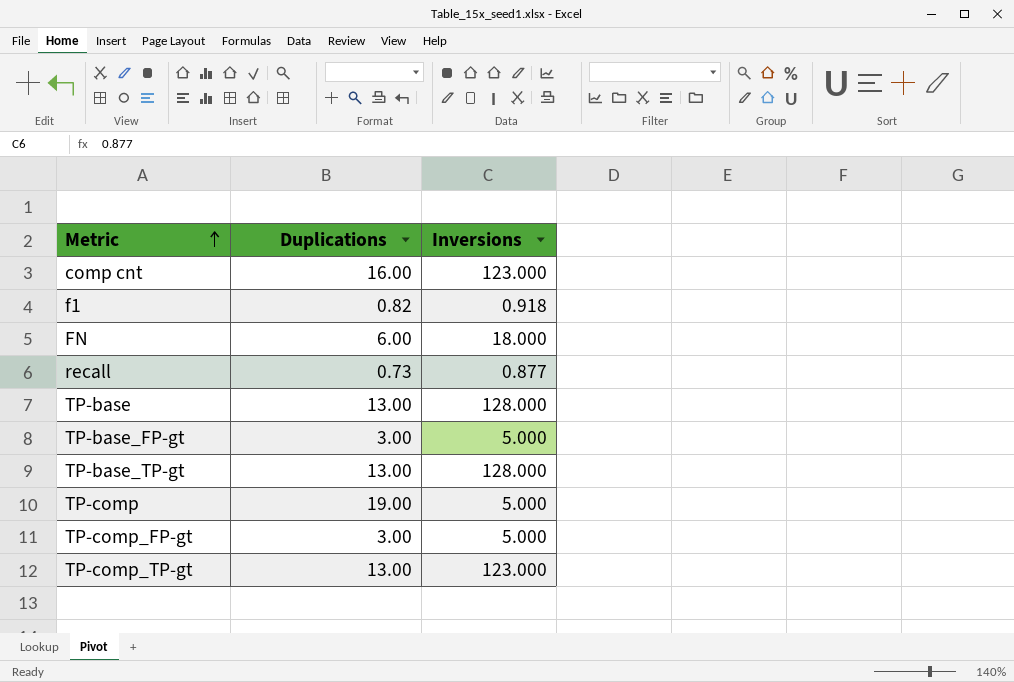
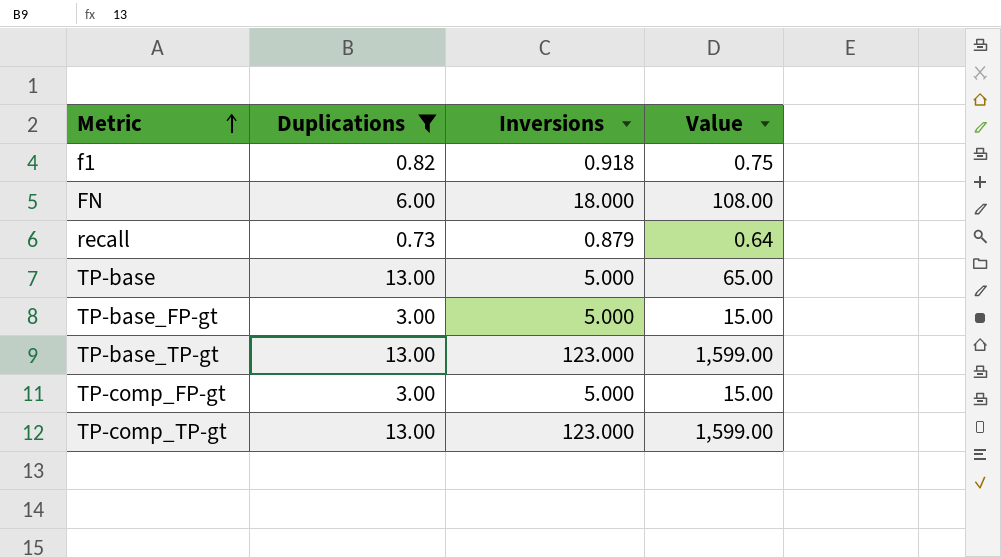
filter: none -> Duplications <= 13.00
column Value | formula: none -> [Duplications] * [Inversions]
recall | Inversions: 0.877 -> 0.879
TP-base | Inversions: 128.000 -> 5.000
TP-base_TP-gt | Inversions: 128.000 -> 123.000

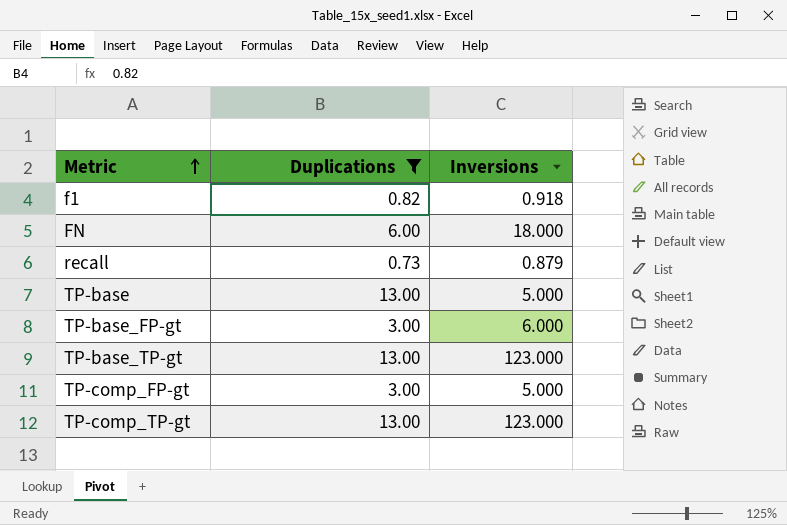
column Value | formula: [Duplications] * [Inversions] -> none
TP-base_FP-gt | Inversions: 5.000 -> 6.000

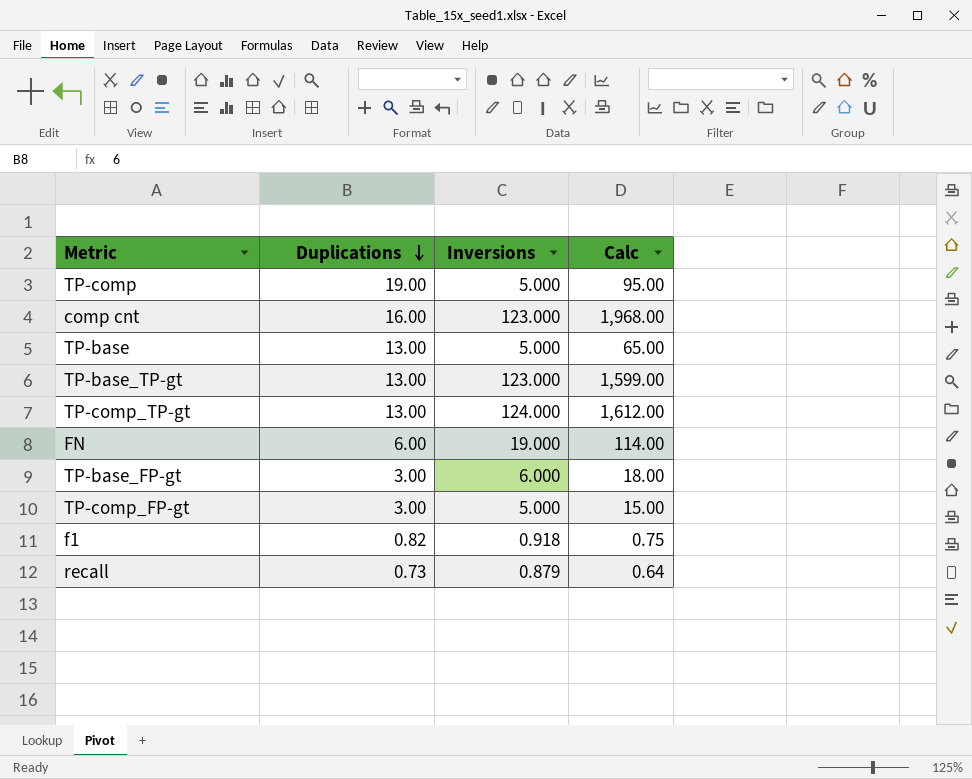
filter: Duplications <= 13.00 -> none
row order: Metric ascending -> Duplications descending
column Calc | formula: none -> [Duplications] * [Inversions]
TP-comp_TP-gt | Inversions: 123.000 -> 124.000
FN | Inversions: 18.000 -> 19.000

